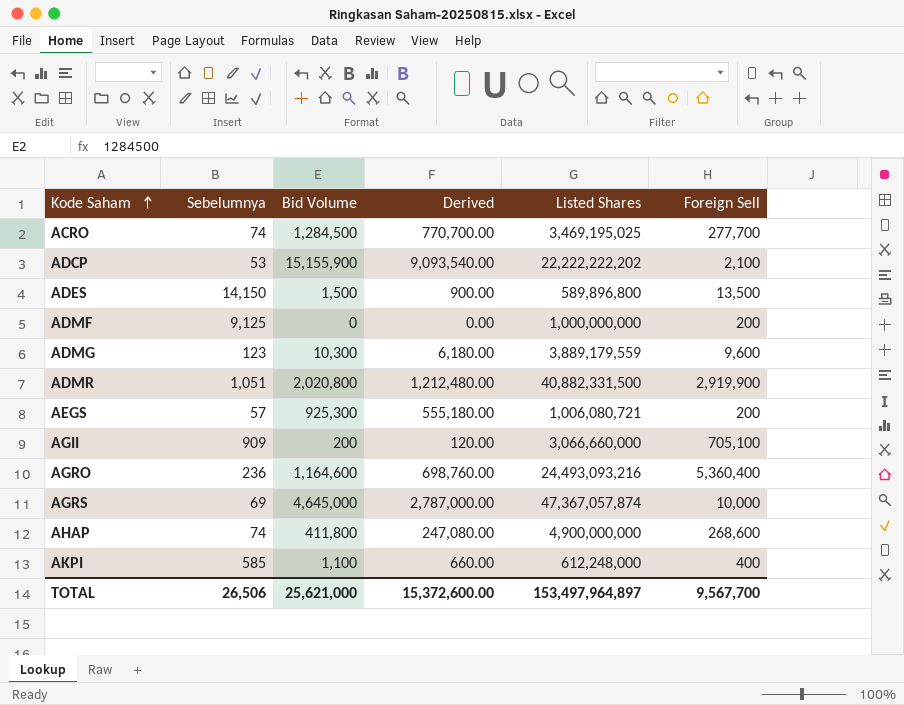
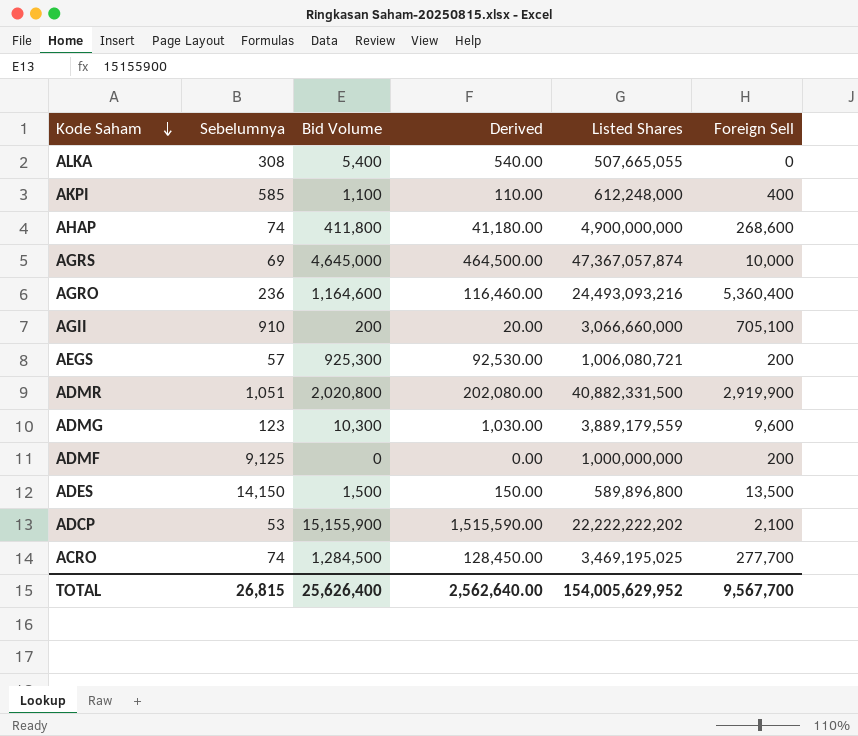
row order: Kode Saham ascending -> Kode Saham descending
column Derived | formula: [Bid Volume] * 0.6 -> [Bid Volume] * 0.1
row ALKA: none -> 308 | 5,400 | 540.00 | 507,665,055 | 0
AGII | Sebelumnya: 909 -> 910
TOTAL | Sebelumnya: 26,506 -> 26,815
TOTAL | Bid Volume: 25,621,000 -> 25,626,400
TOTAL | Derived: 15,372,600.00 -> 2,562,640.00
TOTAL | Listed Shares: 153,497,964,897 -> 154,005,629,952

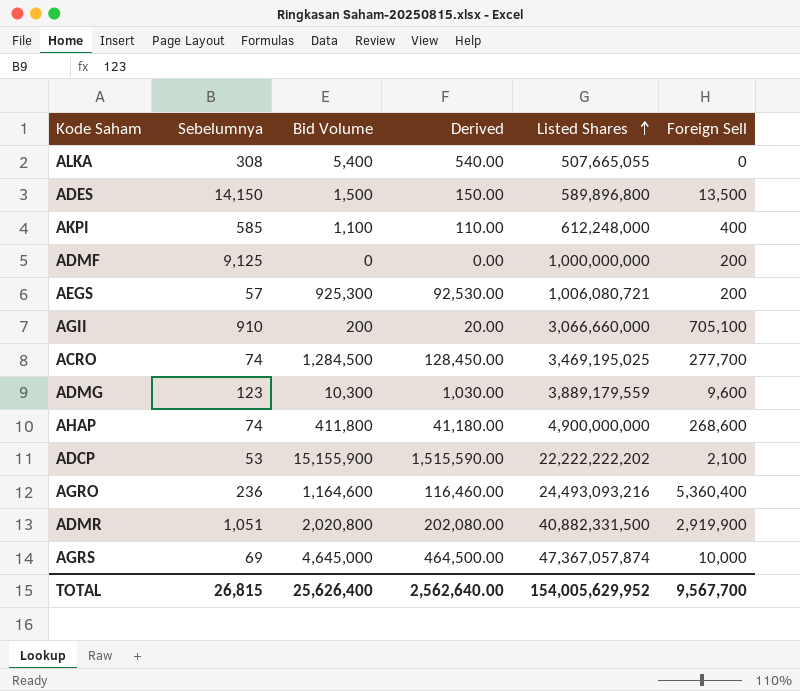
row order: Kode Saham descending -> Listed Shares ascending

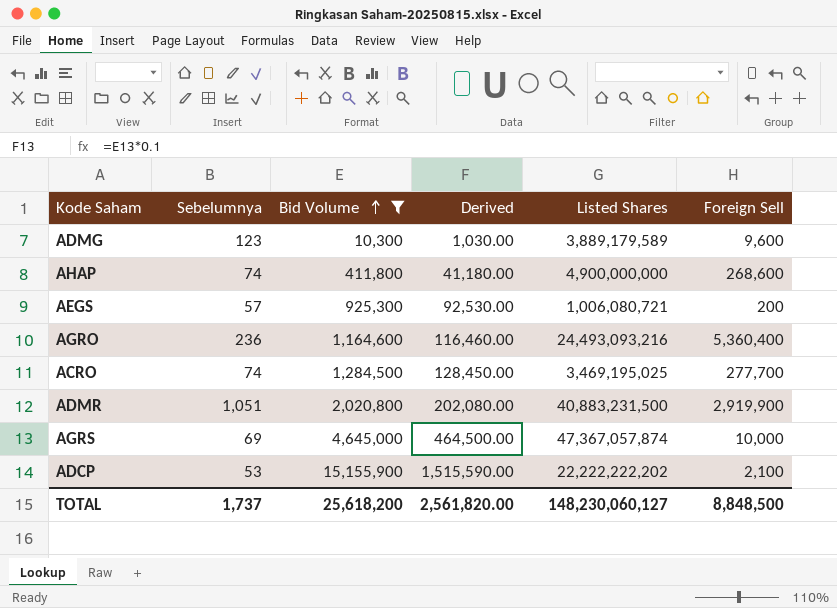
filter: none -> Bid Volume >= 10,300
row order: Listed Shares ascending -> Bid Volume ascending
ADMG | Listed Shares: 3,889,179,559 -> 3,889,179,589
ADMR | Listed Shares: 40,882,331,500 -> 40,883,231,500
TOTAL | Sebelumnya: 26,815 -> 1,737
TOTAL | Bid Volume: 25,626,400 -> 25,618,200
TOTAL | Derived: 2,562,640.00 -> 2,561,820.00
TOTAL | Listed Shares: 154,005,629,952 -> 148,230,060,127
TOTAL | Foreign Sell: 9,567,700 -> 8,848,500

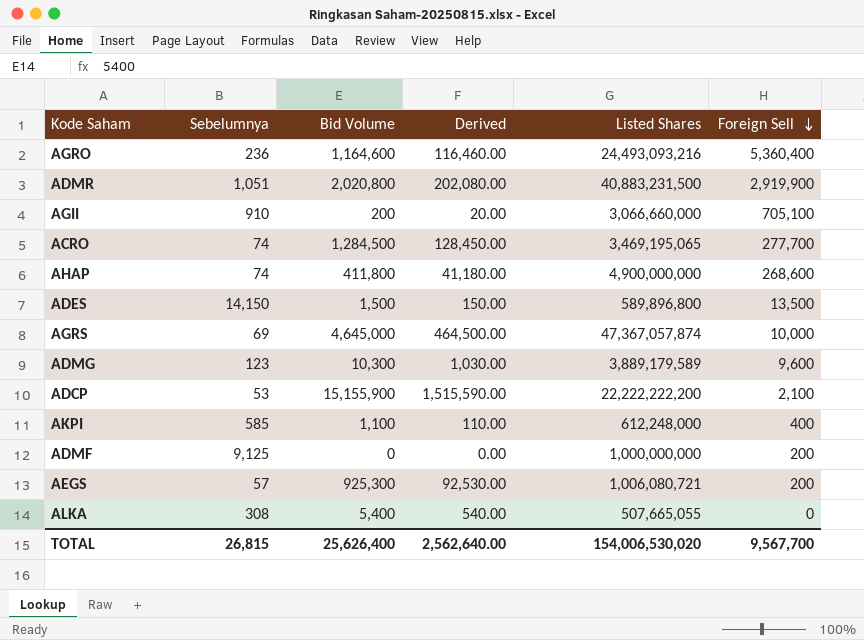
filter: Bid Volume >= 10,300 -> none
row order: Bid Volume ascending -> Foreign Sell descending
ACRO | Listed Shares: 3,469,195,025 -> 3,469,195,065
ADCP | Listed Shares: 22,222,222,202 -> 22,222,222,200
TOTAL | Sebelumnya: 1,737 -> 26,815
TOTAL | Bid Volume: 25,618,200 -> 25,626,400
TOTAL | Derived: 2,561,820.00 -> 2,562,640.00
TOTAL | Listed Shares: 148,230,060,127 -> 154,006,530,020
TOTAL | Foreign Sell: 8,848,500 -> 9,567,700

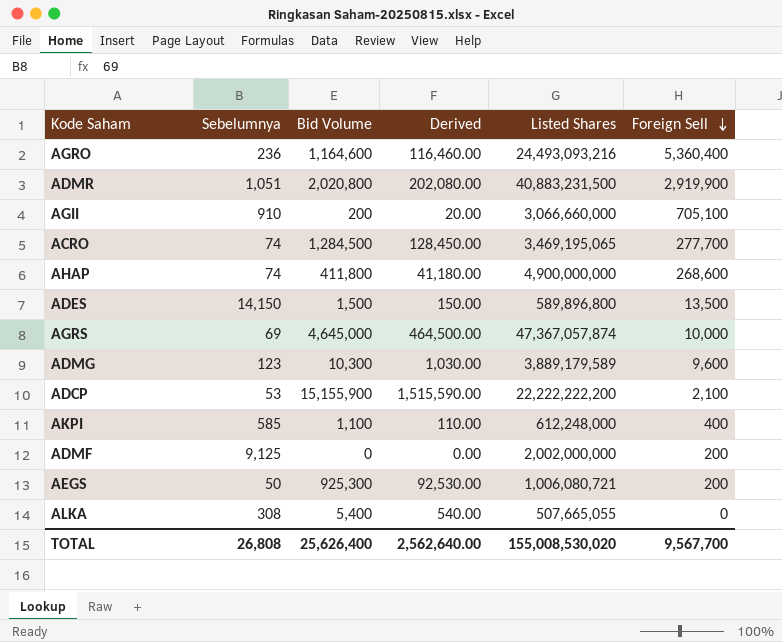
ADMF | Listed Shares: 1,000,000,000 -> 2,002,000,000
AEGS | Sebelumnya: 57 -> 50
TOTAL | Sebelumnya: 26,815 -> 26,808
TOTAL | Listed Shares: 154,006,530,020 -> 155,008,530,020

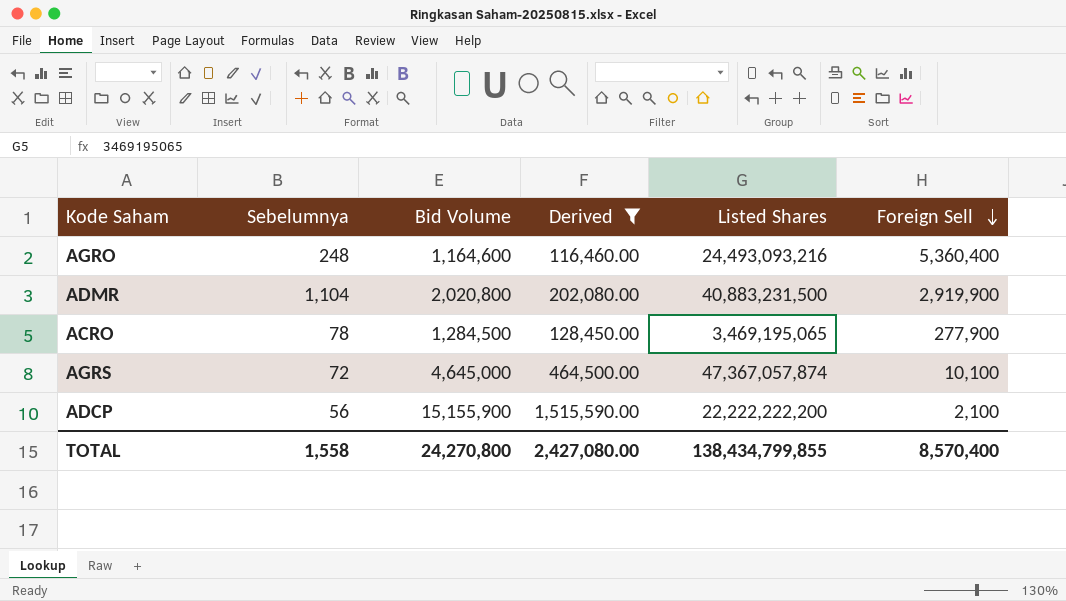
filter: none -> Derived >= 116,460.00
AGRO | Sebelumnya: 236 -> 248
ADMR | Sebelumnya: 1,051 -> 1,104
ACRO | Sebelumnya: 74 -> 78
ACRO | Foreign Sell: 277,700 -> 277,900
AGRS | Sebelumnya: 69 -> 72
AGRS | Foreign Sell: 10,000 -> 10,100
ADCP | Sebelumnya: 53 -> 56
TOTAL | Sebelumnya: 26,808 -> 1,558
TOTAL | Bid Volume: 25,626,400 -> 24,270,800
TOTAL | Derived: 2,562,640.00 -> 2,427,080.00
TOTAL | Listed Shares: 155,008,530,020 -> 138,434,799,855
TOTAL | Foreign Sell: 9,567,700 -> 8,570,400

